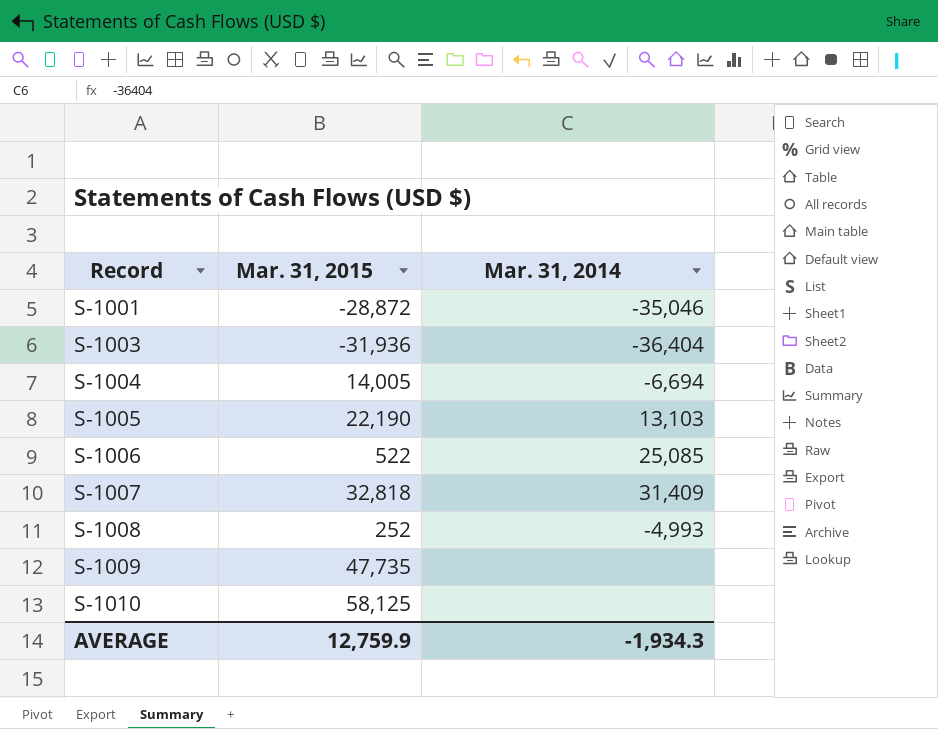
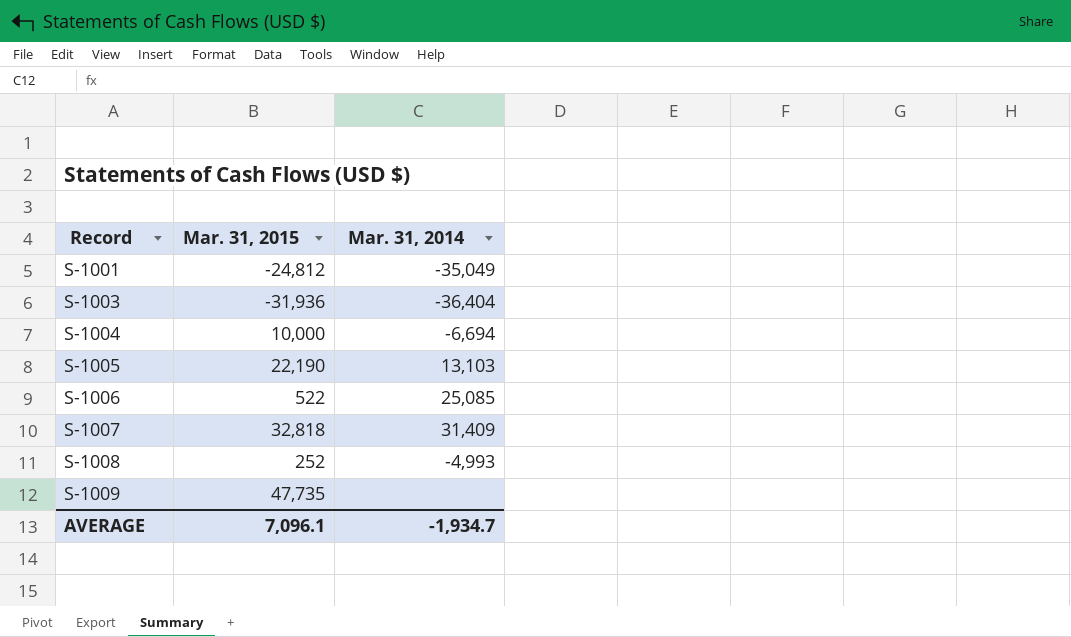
row S-1010: 58,125 | none -> none
S-1001 | Mar. 31, 2015: -28,872 -> -24,812
S-1001 | Mar. 31, 2014: -35,046 -> -35,049
S-1004 | Mar. 31, 2015: 14,005 -> 10,000
AVERAGE | Mar. 31, 2015: 12,759.9 -> 7,096.1
AVERAGE | Mar. 31, 2014: -1,934.3 -> -1,934.7

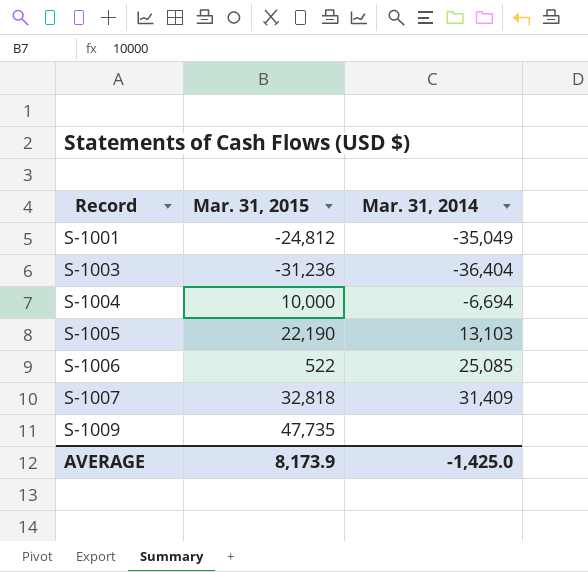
row S-1008: 252 | -4,993 -> none
S-1003 | Mar. 31, 2015: -31,936 -> -31,236
AVERAGE | Mar. 31, 2015: 7,096.1 -> 8,173.9
AVERAGE | Mar. 31, 2014: -1,934.7 -> -1,425.0

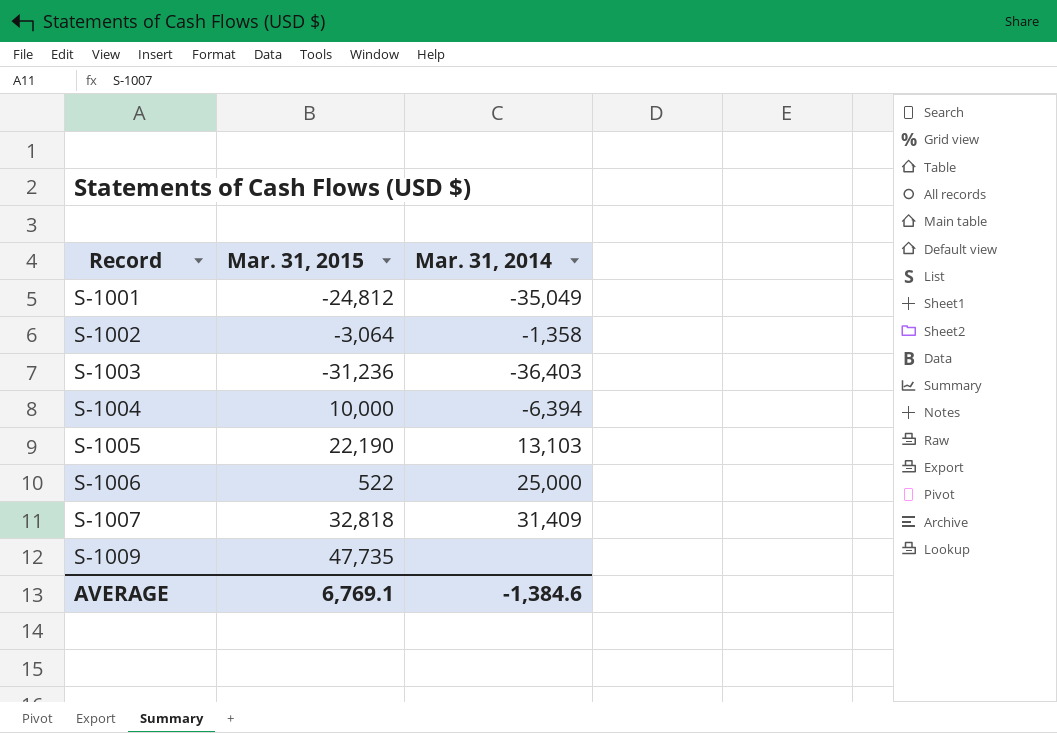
row S-1002: none -> -3,064 | -1,358
S-1003 | Mar. 31, 2014: -36,404 -> -36,403
S-1004 | Mar. 31, 2014: -6,694 -> -6,394
S-1006 | Mar. 31, 2014: 25,085 -> 25,000
AVERAGE | Mar. 31, 2015: 8,173.9 -> 6,769.1
AVERAGE | Mar. 31, 2014: -1,425.0 -> -1,384.6

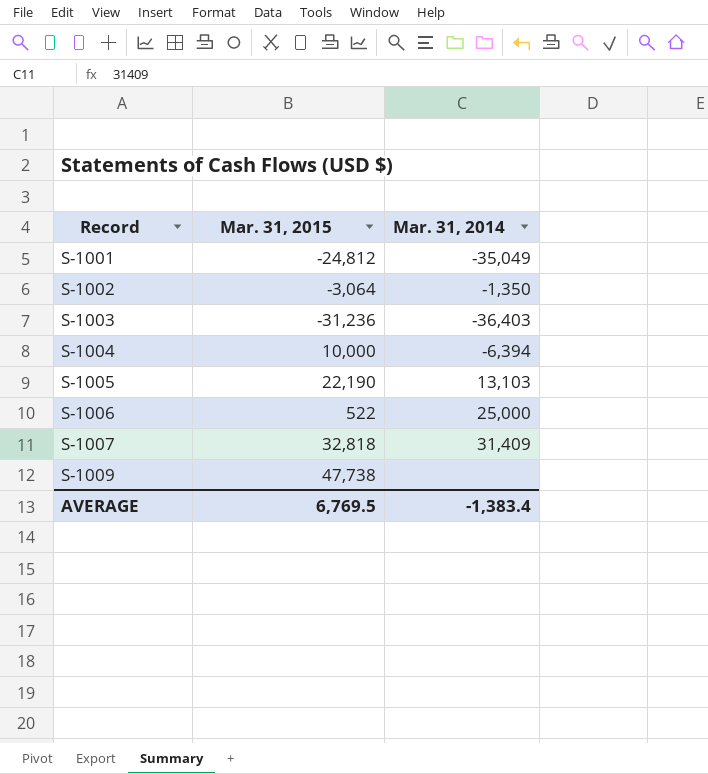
S-1002 | Mar. 31, 2014: -1,358 -> -1,350
S-1009 | Mar. 31, 2015: 47,735 -> 47,738
AVERAGE | Mar. 31, 2015: 6,769.1 -> 6,769.5
AVERAGE | Mar. 31, 2014: -1,384.6 -> -1,383.4

